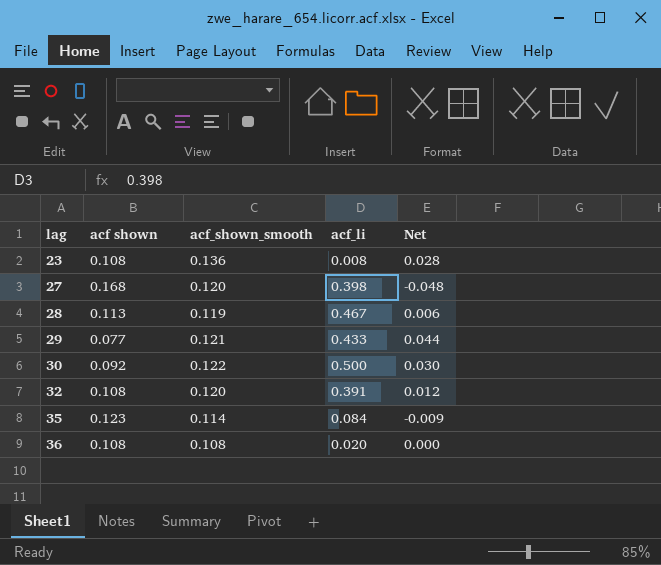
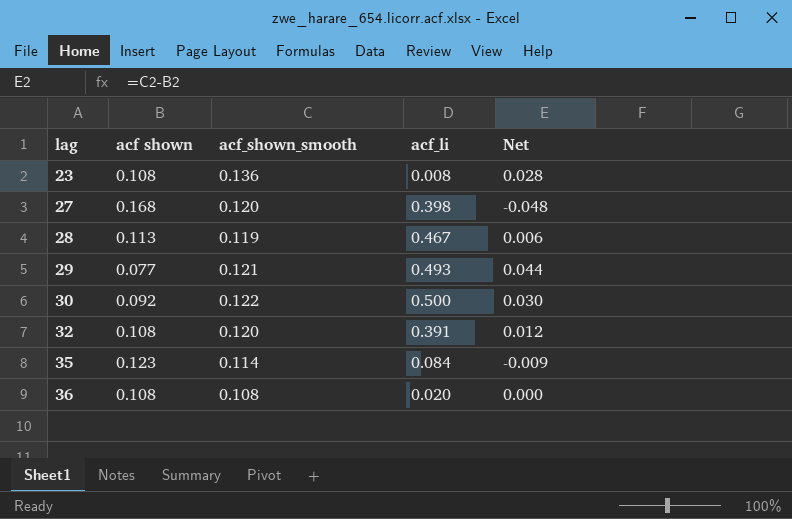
29 | acf_li: 0.433 -> 0.493

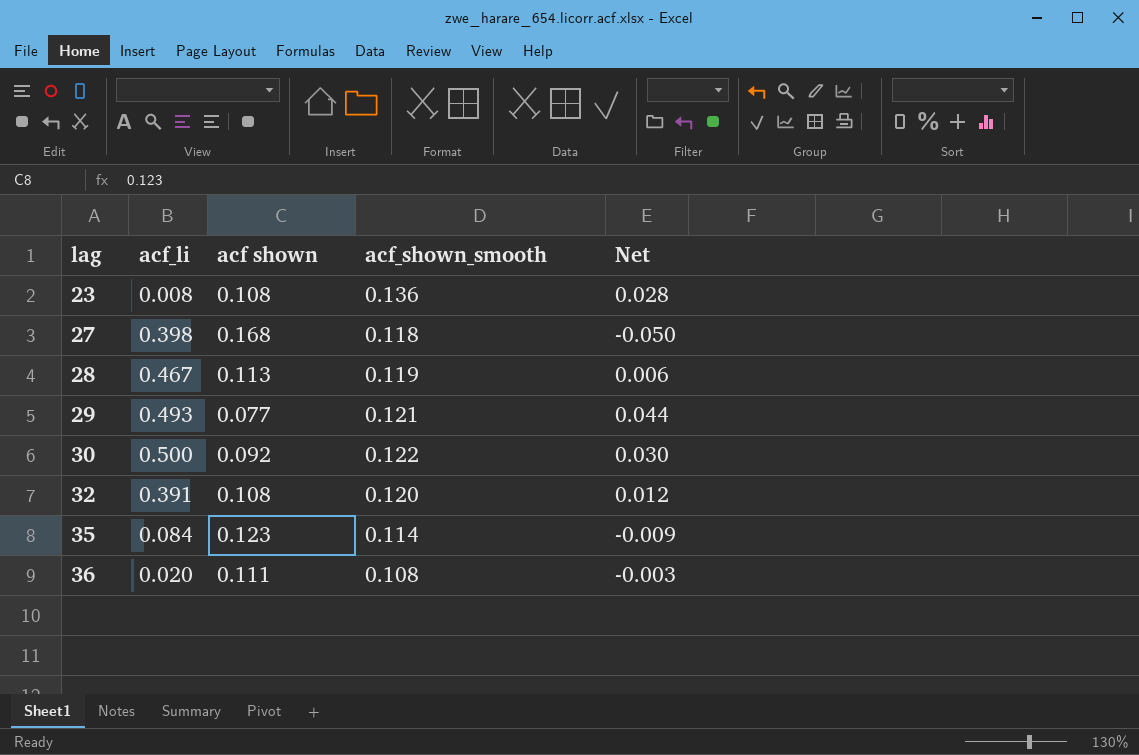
column acf_li | position: 4 -> 2
27 | acf_shown_smooth: 0.120 -> 0.118
27 | Net: -0.048 -> -0.050
36 | acf shown: 0.108 -> 0.111
36 | Net: 0.000 -> -0.003

